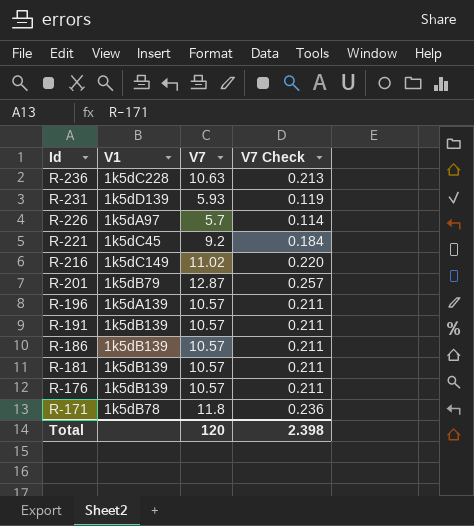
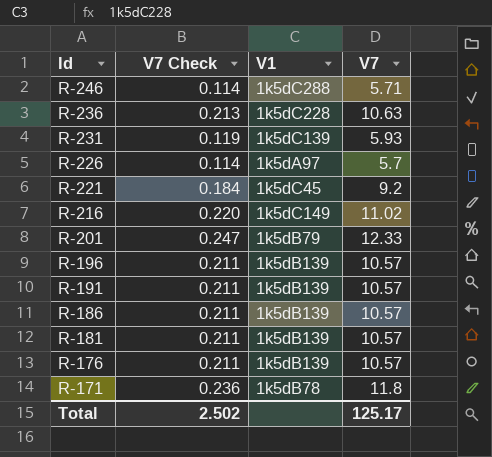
column V7 Check | position: 4 -> 2
row R-246: none -> 0.114 | 1k5dC288 | 5.71
R-231 | V1: 1k5dD139 -> 1k5dC139
R-201 | V7 Check: 0.257 -> 0.247
R-201 | V7: 12.87 -> 12.33
R-196 | V1: 1k5dA139 -> 1k5dB139
Total | V7 Check: 2.398 -> 2.502
Total | V7: 120 -> 125.17

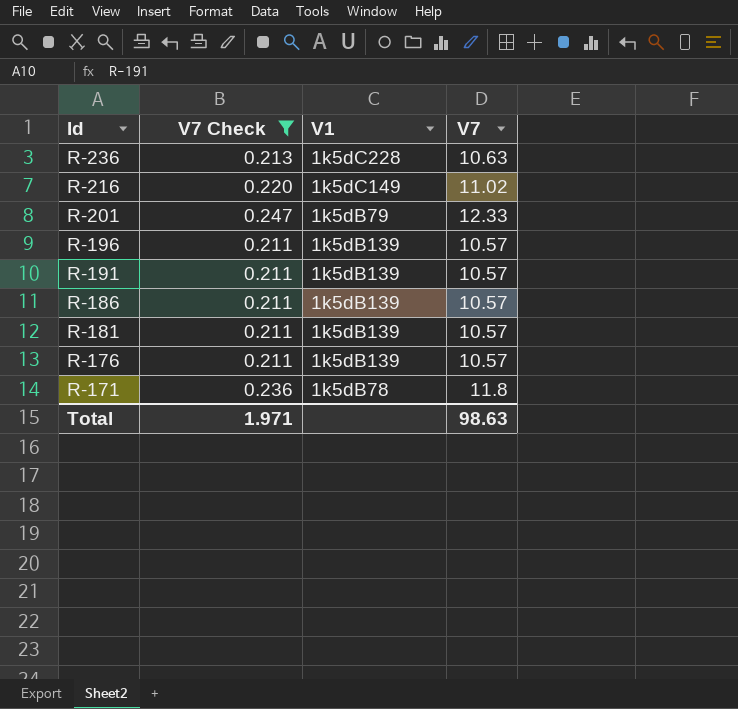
filter: none -> V7 Check >= 0.211
Total | V7 Check: 2.502 -> 1.971
Total | V7: 125.17 -> 98.63

